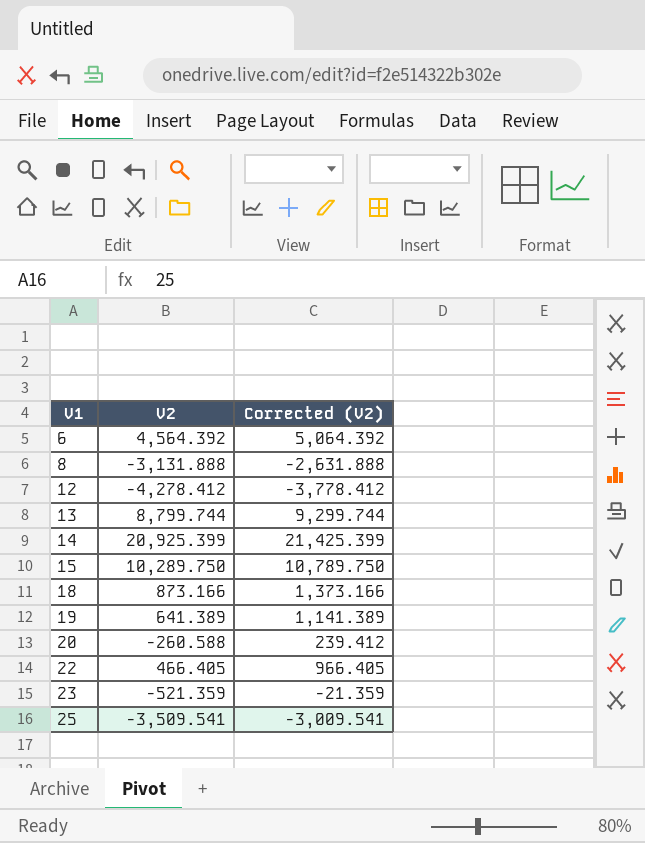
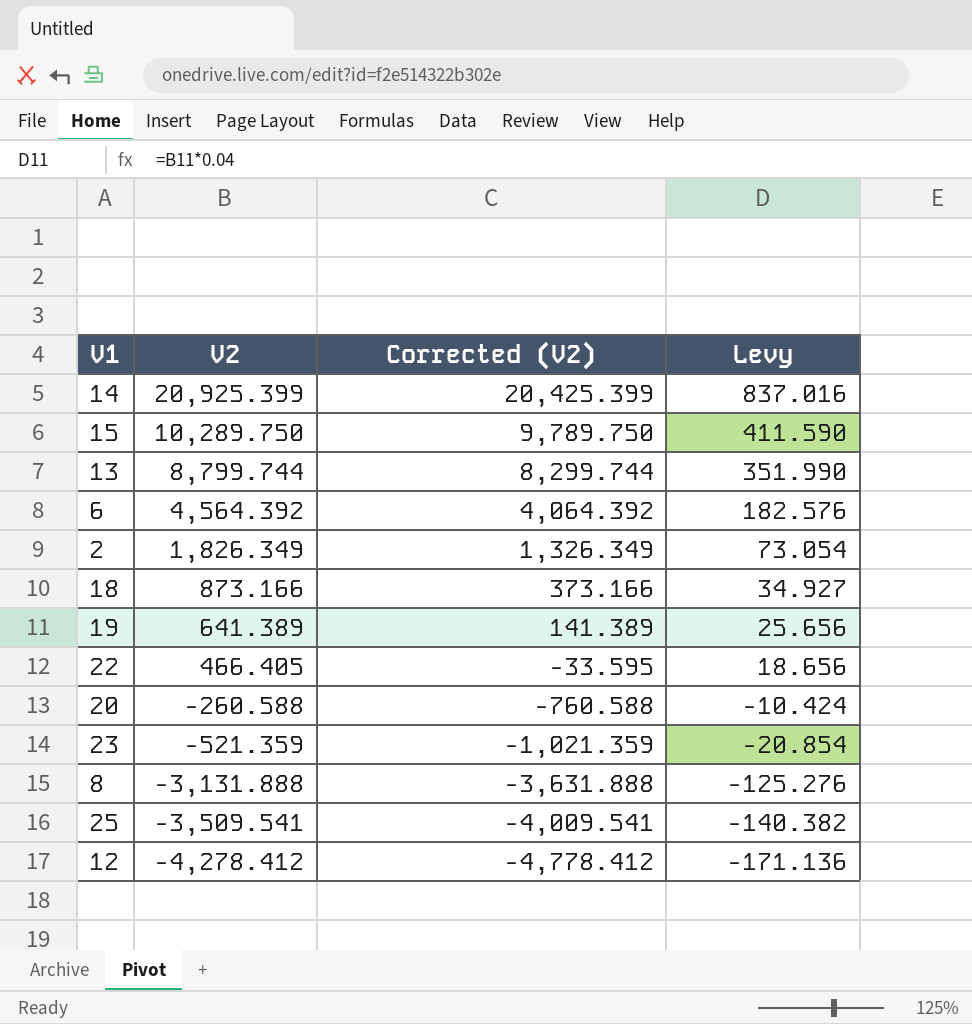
row order: V1 ascending -> V2 descending
column Corrected (V2) | formula: [V2] + 500 -> [V2] - 500
column Levy | formula: none -> [V2] * 0.04
row 2: none -> 1,826.349 | 1,326.349 | 73.054

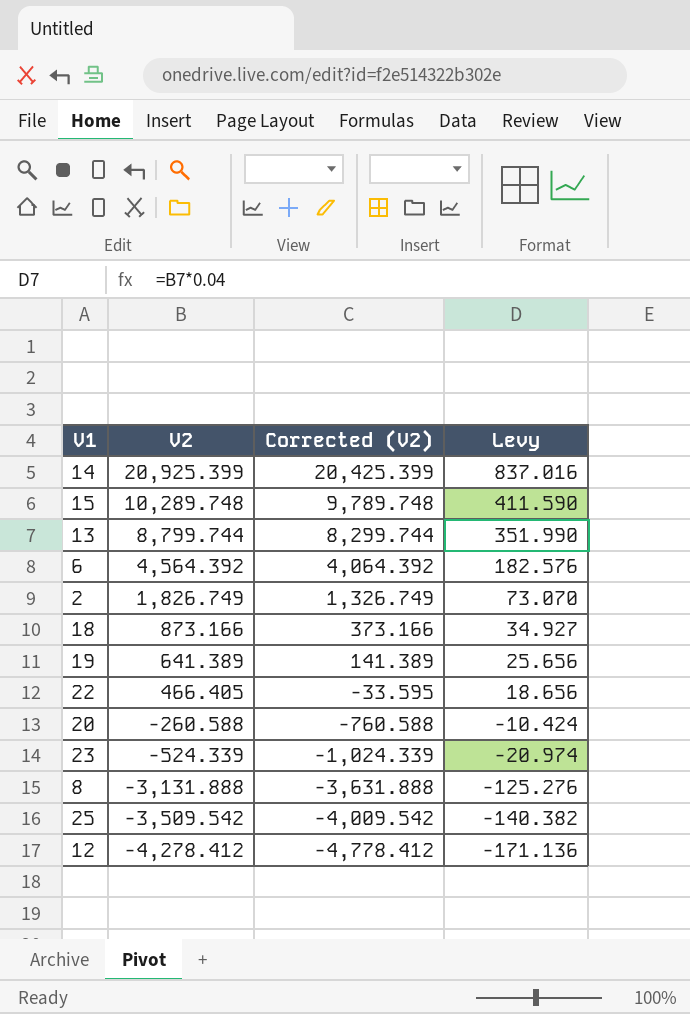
15 | V2: 10,289.750 -> 10,289.748
15 | Corrected (V2): 9,789.750 -> 9,789.748
2 | V2: 1,826.349 -> 1,826.749
2 | Corrected (V2): 1,326.349 -> 1,326.749
2 | Levy: 73.054 -> 73.070
23 | V2: -521.359 -> -524.339
23 | Corrected (V2): -1,021.359 -> -1,024.339
23 | Levy: -20.854 -> -20.974
25 | V2: -3,509.541 -> -3,509.542
25 | Corrected (V2): -4,009.541 -> -4,009.542

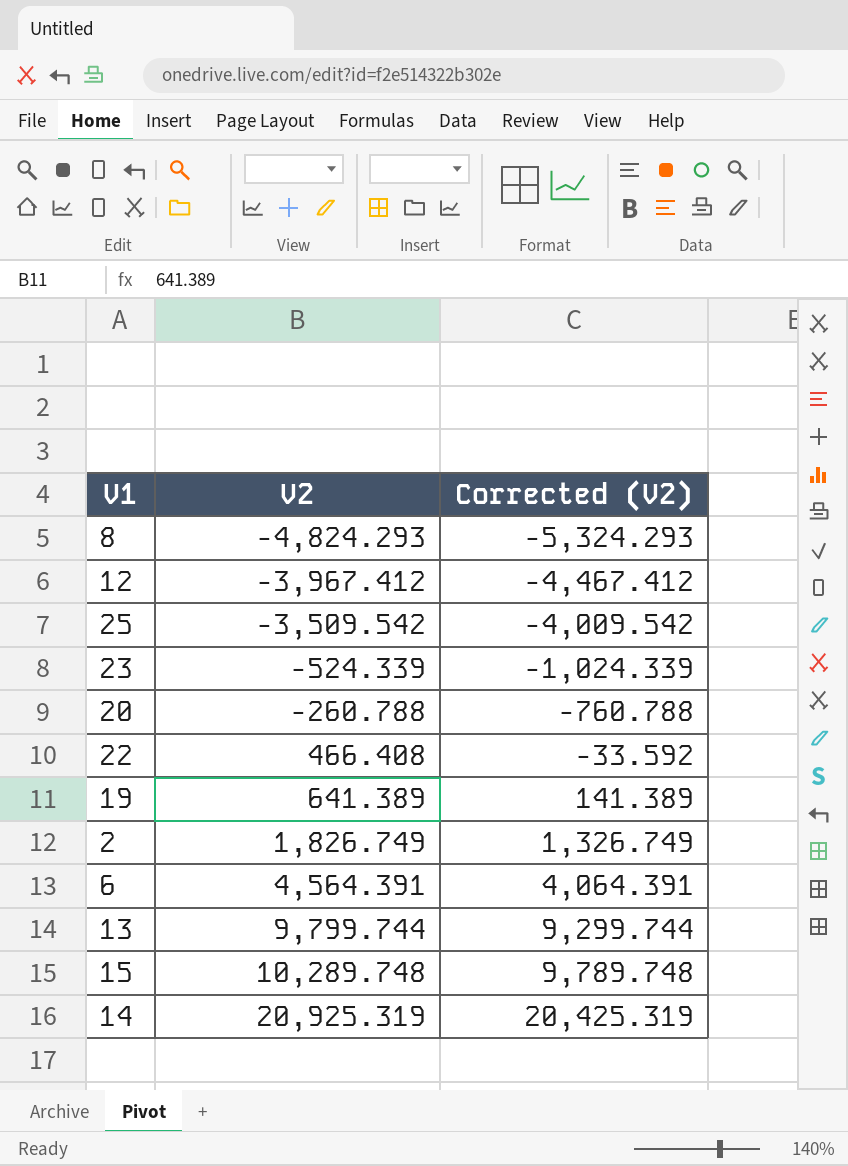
row order: V2 descending -> V2 ascending
column Levy | formula: [V2] * 0.04 -> none
row 18: 873.166 | 373.166 | 34.927 -> none
8 | V2: -3,131.888 -> -4,824.293
8 | Corrected (V2): -3,631.888 -> -5,324.293
12 | V2: -4,278.412 -> -3,967.412
12 | Corrected (V2): -4,778.412 -> -4,467.412
20 | V2: -260.588 -> -260.788
20 | Corrected (V2): -760.588 -> -760.788
22 | V2: 466.405 -> 466.408
22 | Corrected (V2): -33.595 -> -33.592
6 | V2: 4,564.392 -> 4,564.391
6 | Corrected (V2): 4,064.392 -> 4,064.391
13 | V2: 8,799.744 -> 9,799.744
13 | Corrected (V2): 8,299.744 -> 9,299.744
14 | V2: 20,925.399 -> 20,925.319
14 | Corrected (V2): 20,425.399 -> 20,425.319

